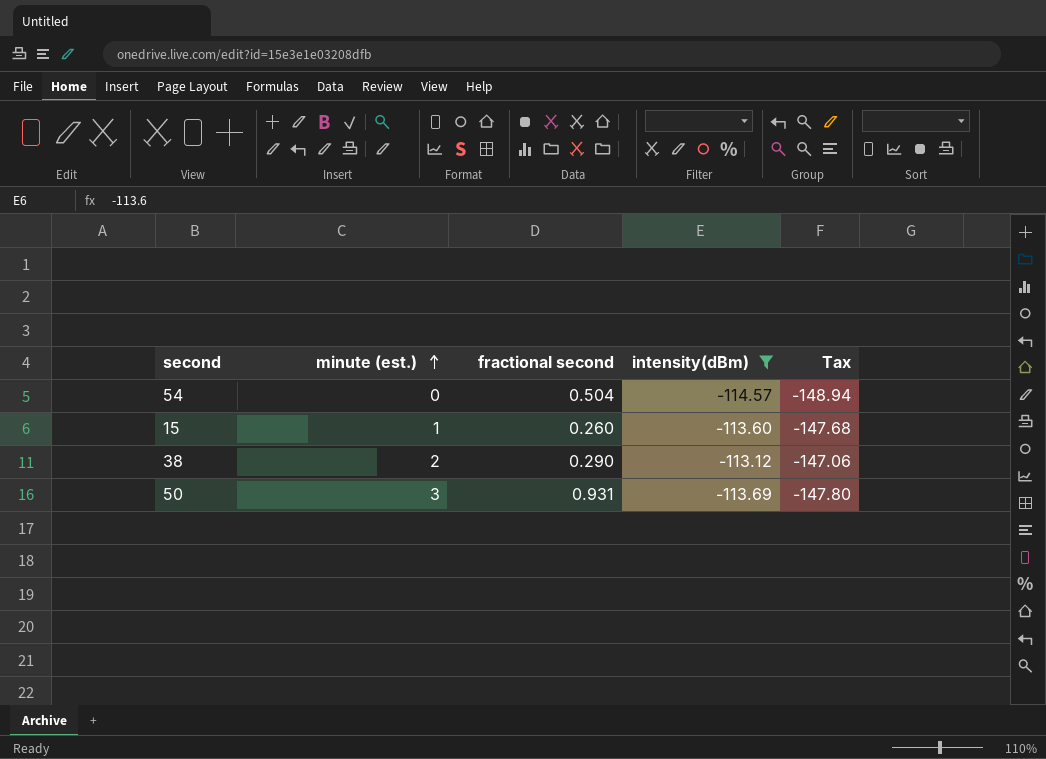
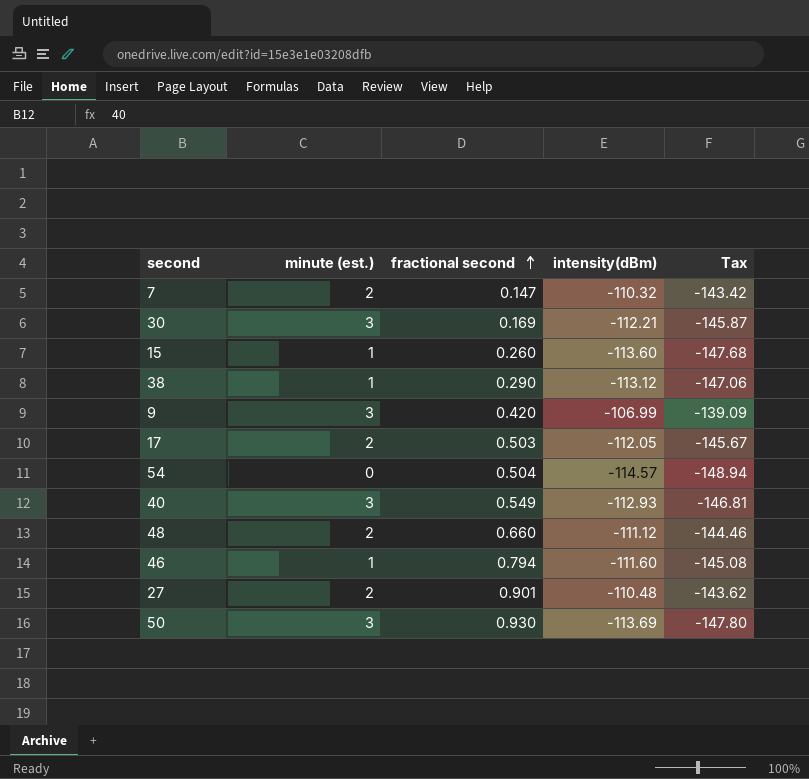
filter: intensity(dBm) <= -113.12 -> none
row order: minute (est.) ascending -> fractional second ascending
38 | minute (est.): 2 -> 1
50 | fractional second: 0.931 -> 0.930

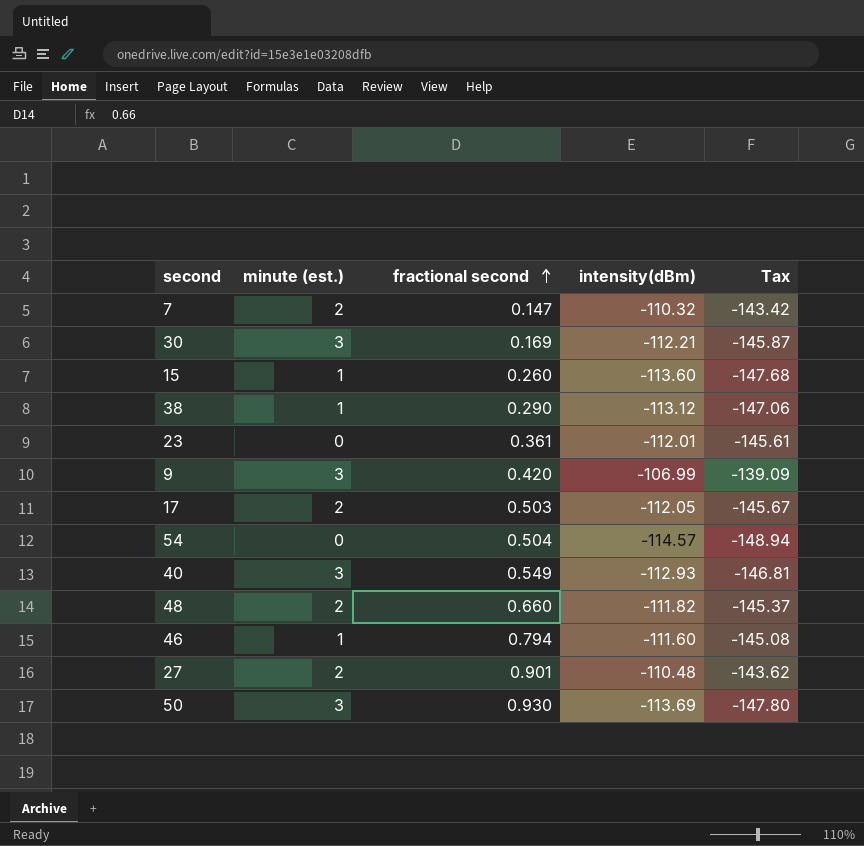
row 23: none -> 0 | 0.361 | -112.01 | -145.61
48 | intensity(dBm): -111.12 -> -111.82
48 | Tax: -144.46 -> -145.37

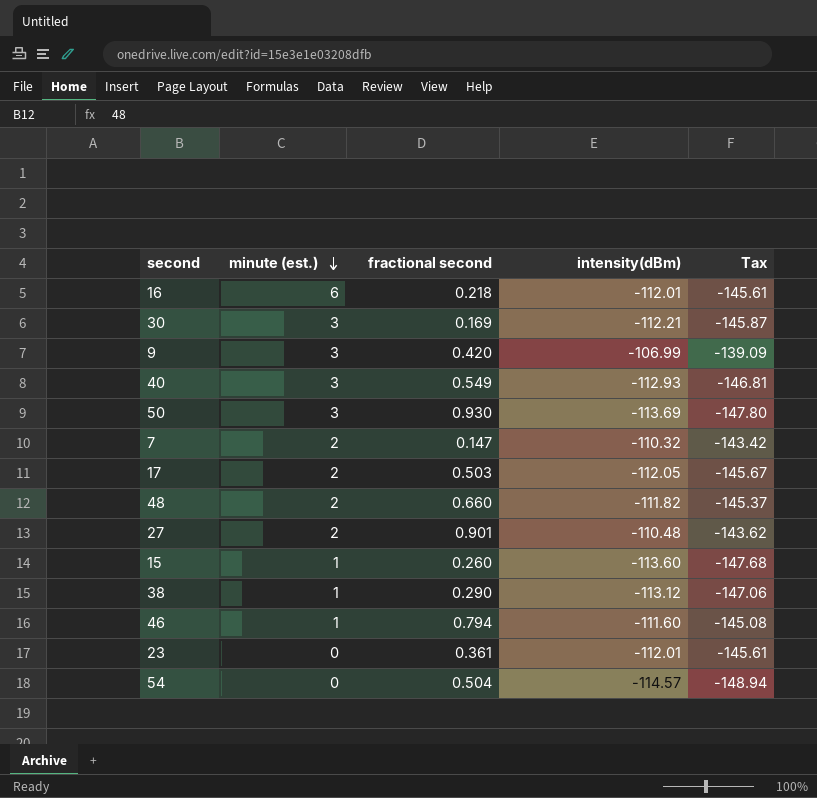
row order: fractional second ascending -> minute (est.) descending
row 16: none -> 6 | 0.218 | -112.01 | -145.61

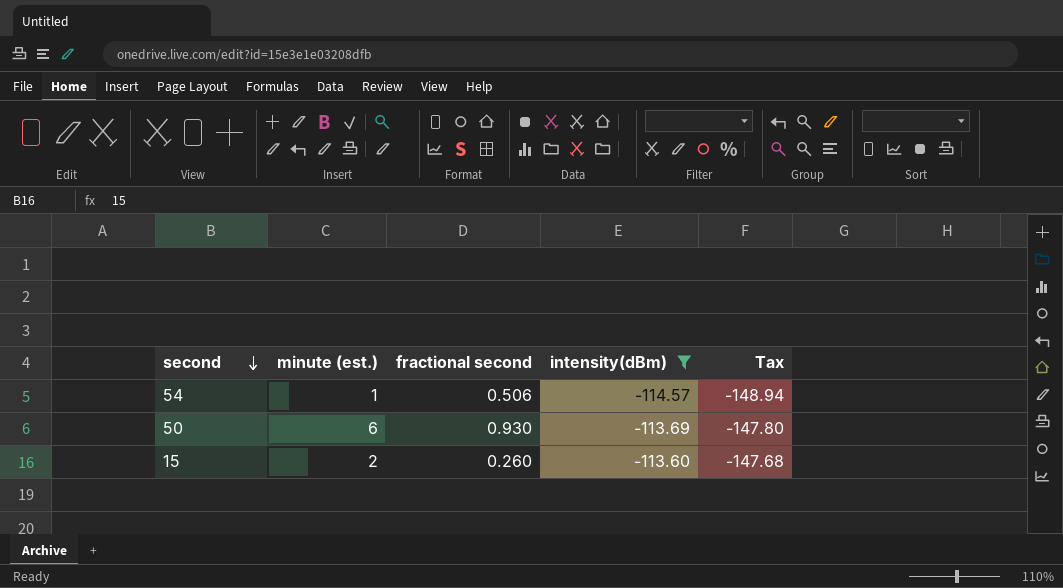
filter: none -> intensity(dBm) <= -113.60
row order: minute (est.) descending -> second descending
54 | minute (est.): 0 -> 1
54 | fractional second: 0.504 -> 0.506
50 | minute (est.): 3 -> 6
15 | minute (est.): 1 -> 2

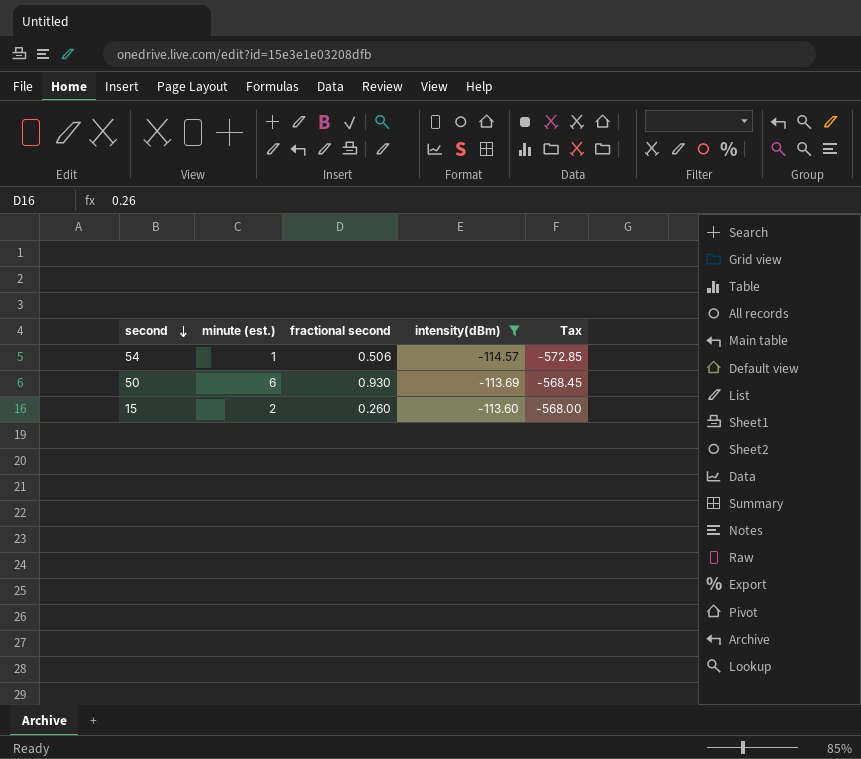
column Tax | formula: [intensity(dBm)] * 1.3 -> [intensity(dBm)] * 5

